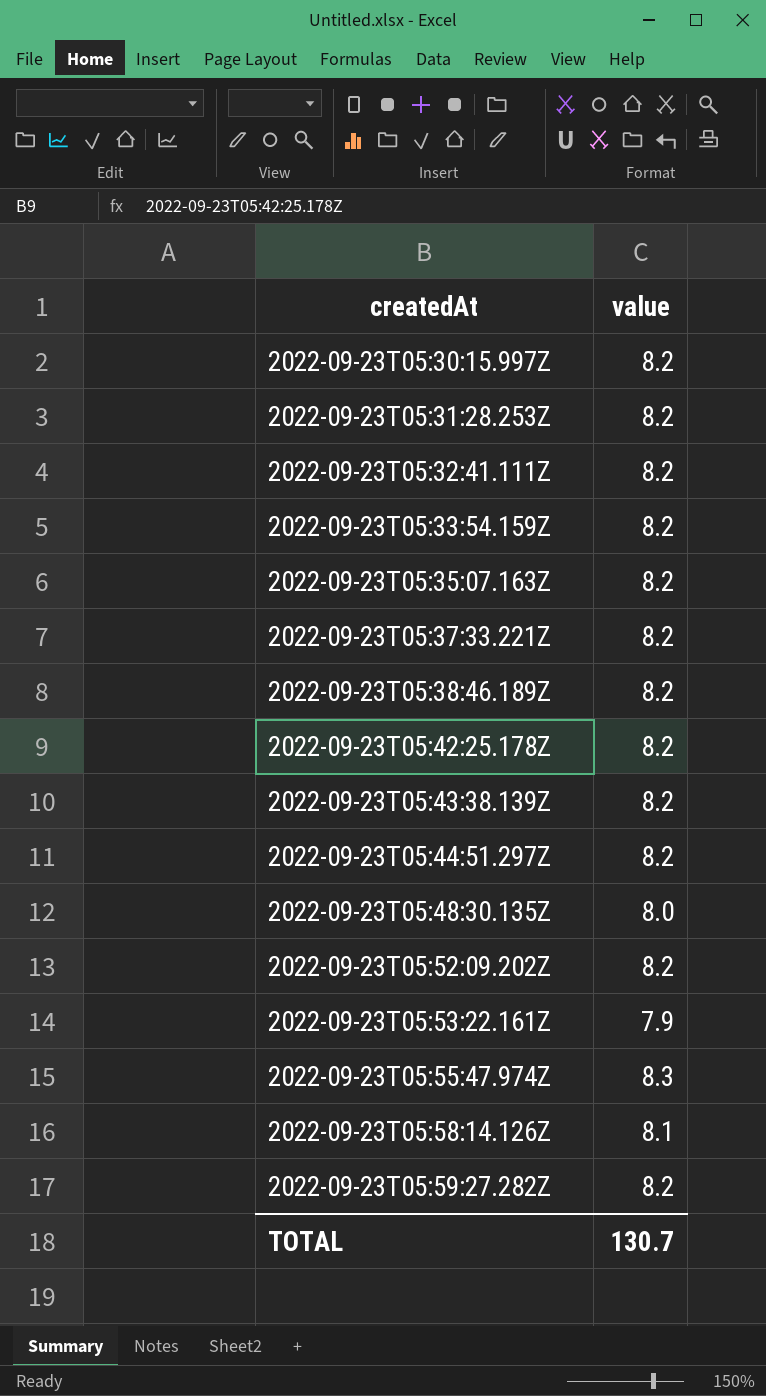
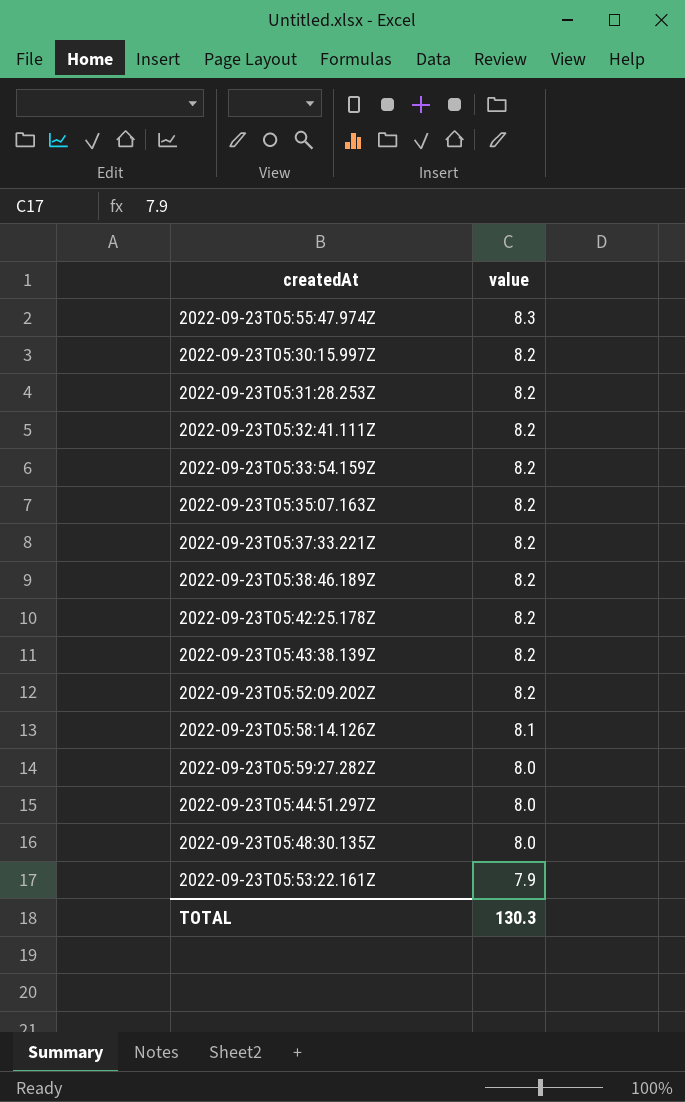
row order: createdAt ascending -> value descending
2022-09-23T05:59:27.282Z | value: 8.2 -> 8.0
2022-09-23T05:44:51.297Z | value: 8.2 -> 8.0
TOTAL | value: 130.7 -> 130.3

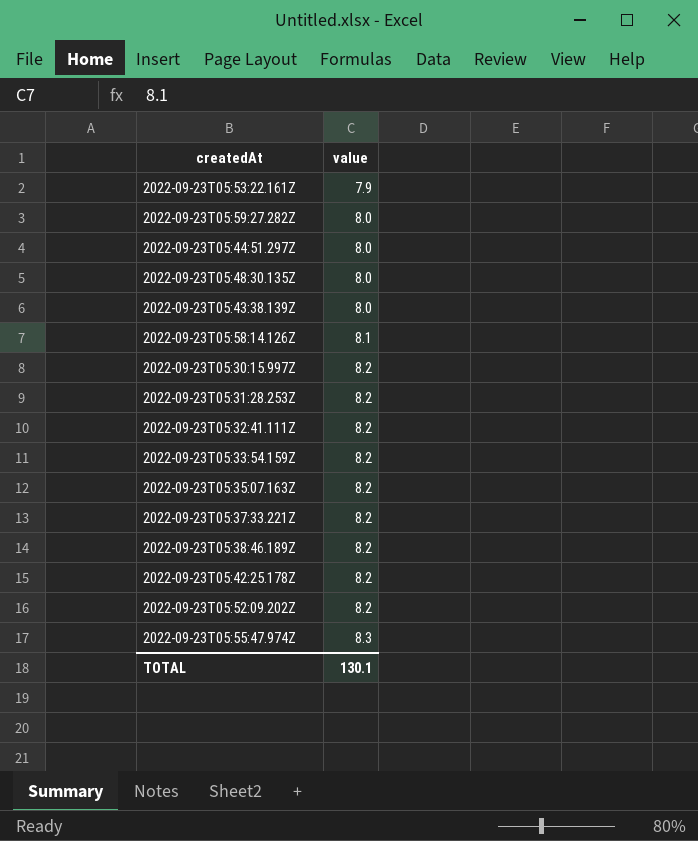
row order: value descending -> value ascending
2022-09-23T05:43:38.139Z | value: 8.2 -> 8.0
TOTAL | value: 130.3 -> 130.1

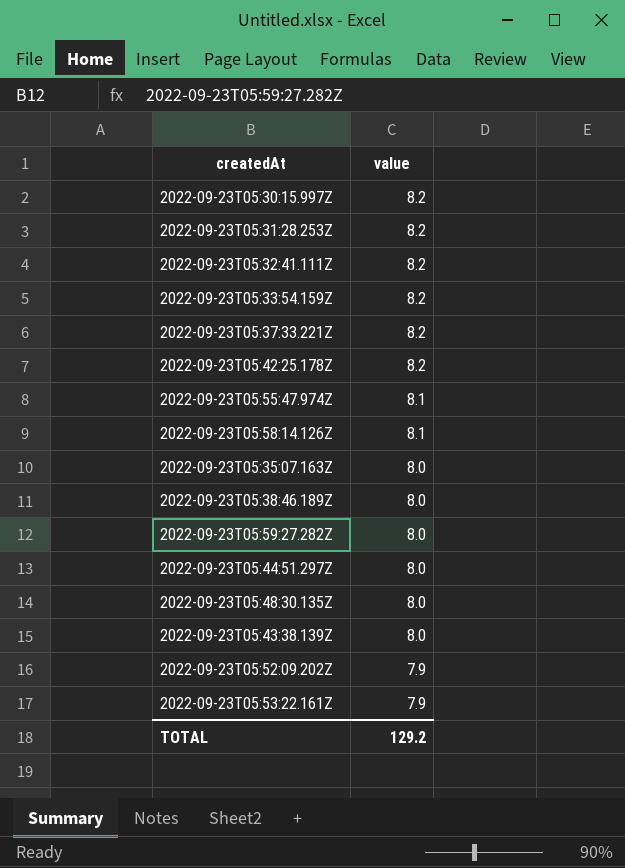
row order: value ascending -> value descending
2022-09-23T05:55:47.974Z | value: 8.3 -> 8.1
2022-09-23T05:35:07.163Z | value: 8.2 -> 8.0
2022-09-23T05:38:46.189Z | value: 8.2 -> 8.0
2022-09-23T05:52:09.202Z | value: 8.2 -> 7.9
TOTAL | value: 130.1 -> 129.2

